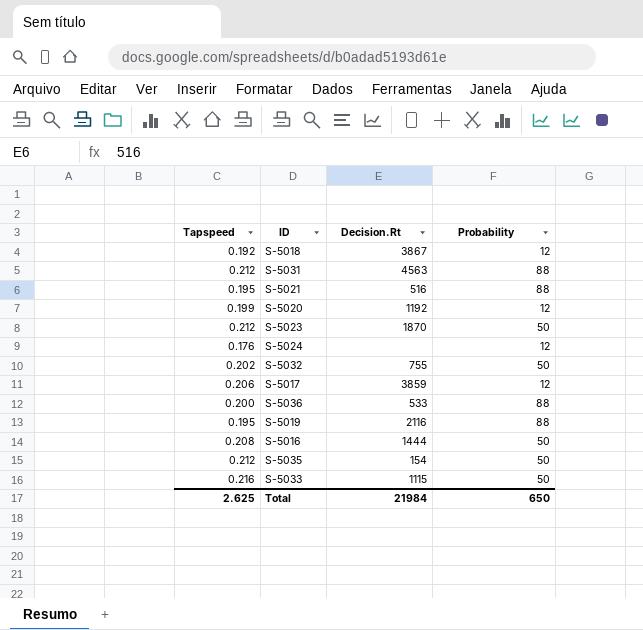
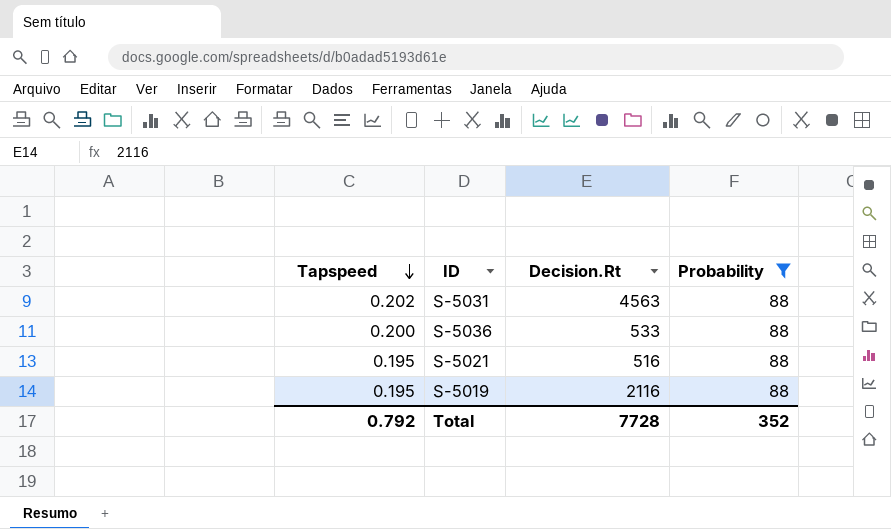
filter: none -> Probability = 88
row order: none -> Tapspeed descending
S-5031 | Tapspeed: 0.212 -> 0.202
Total | Tapspeed: 2.625 -> 0.792
Total | Decision.Rt: 21984 -> 7728
Total | Probability: 650 -> 352

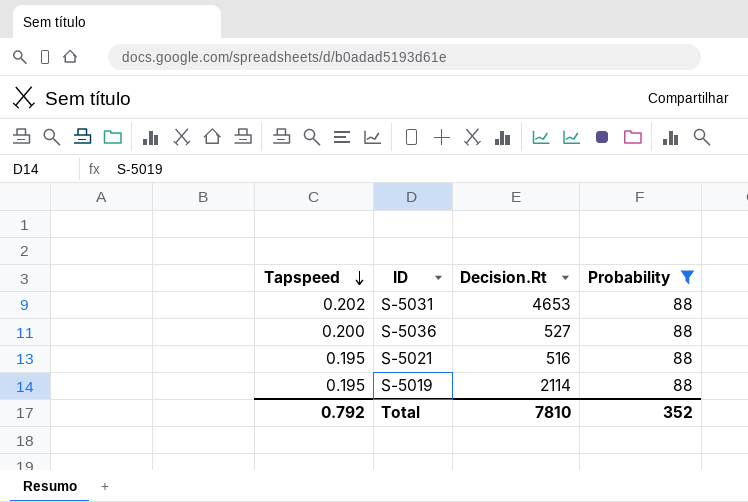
S-5031 | Decision.Rt: 4563 -> 4653
S-5036 | Decision.Rt: 533 -> 527
S-5019 | Decision.Rt: 2116 -> 2114
Total | Decision.Rt: 7728 -> 7810

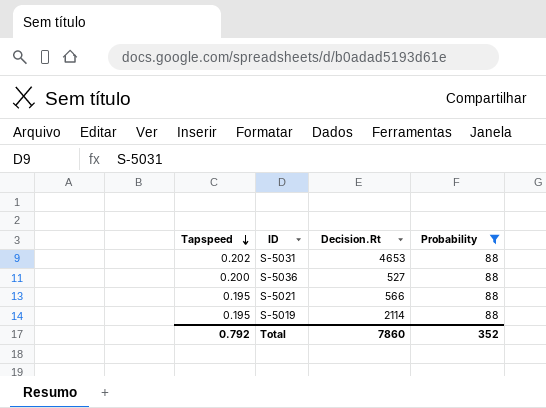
S-5021 | Decision.Rt: 516 -> 566
Total | Decision.Rt: 7810 -> 7860

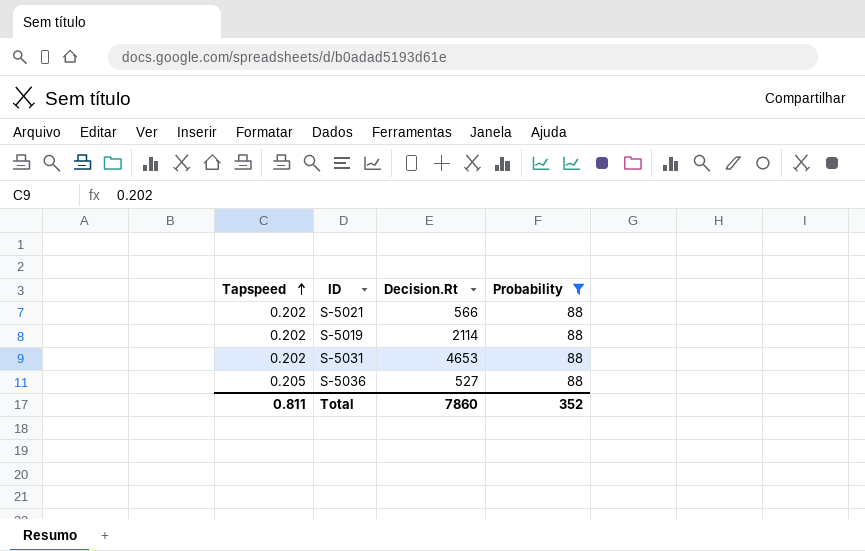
row order: Tapspeed descending -> Tapspeed ascending
S-5021 | Tapspeed: 0.195 -> 0.202
S-5019 | Tapspeed: 0.195 -> 0.202
S-5036 | Tapspeed: 0.200 -> 0.205
Total | Tapspeed: 0.792 -> 0.811

